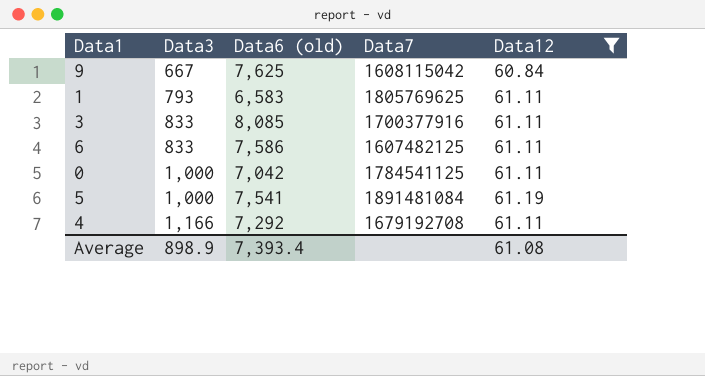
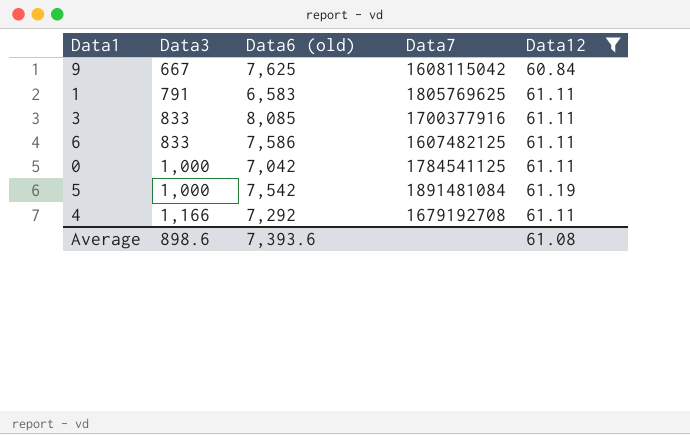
1 | Data3: 793 -> 791
5 | Data6 (old): 7,541 -> 7,542
Average | Data3: 898.9 -> 898.6
Average | Data6 (old): 7,393.4 -> 7,393.6

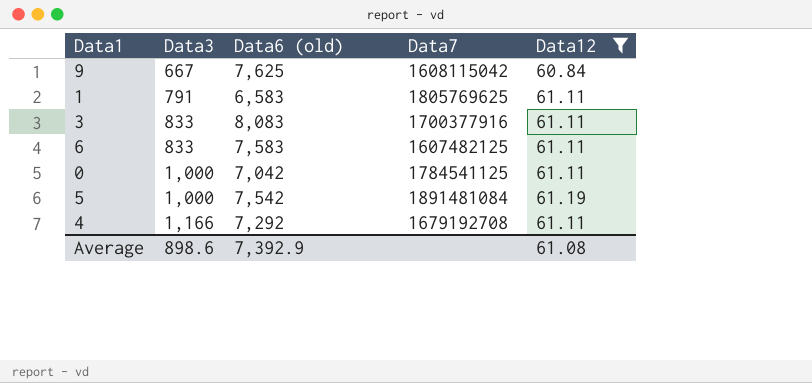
3 | Data6 (old): 8,085 -> 8,083
6 | Data6 (old): 7,586 -> 7,583
Average | Data6 (old): 7,393.6 -> 7,392.9

